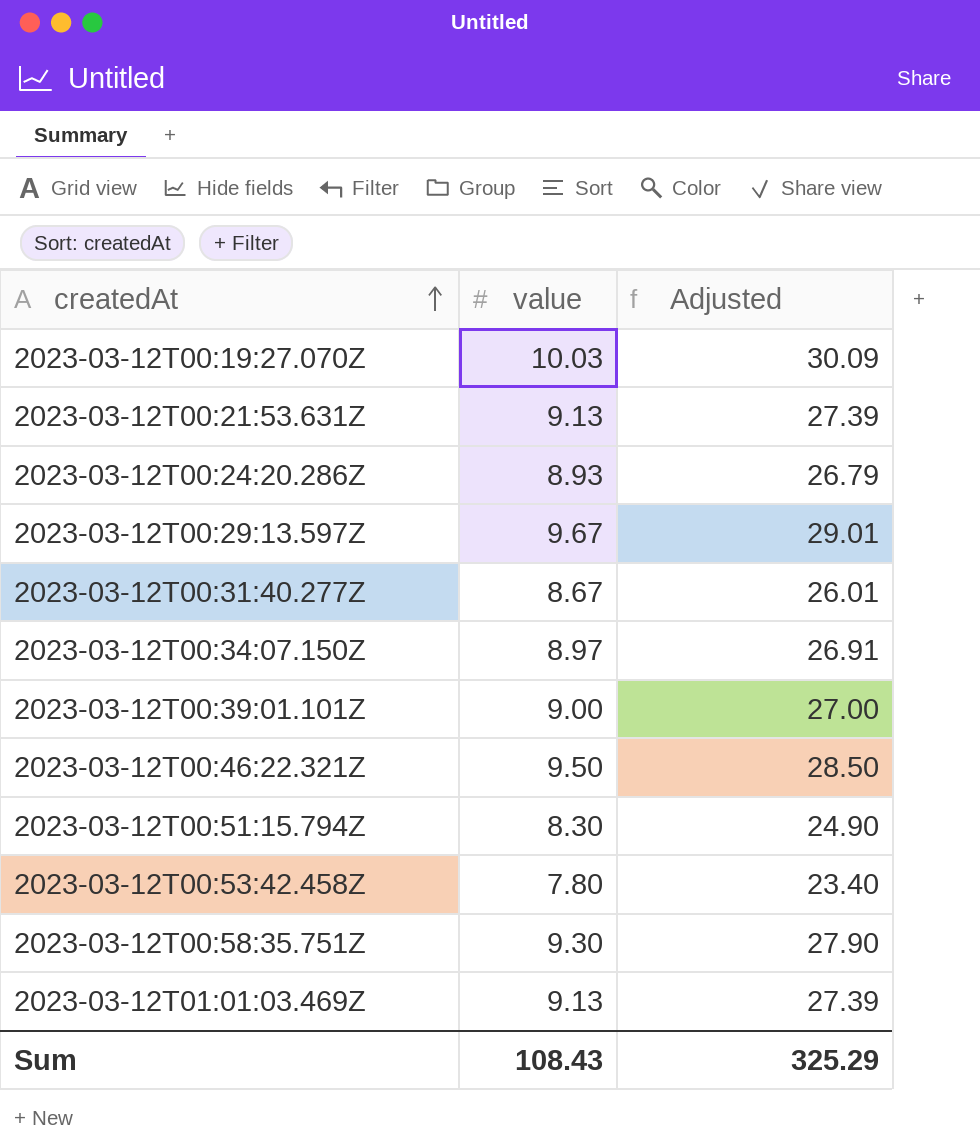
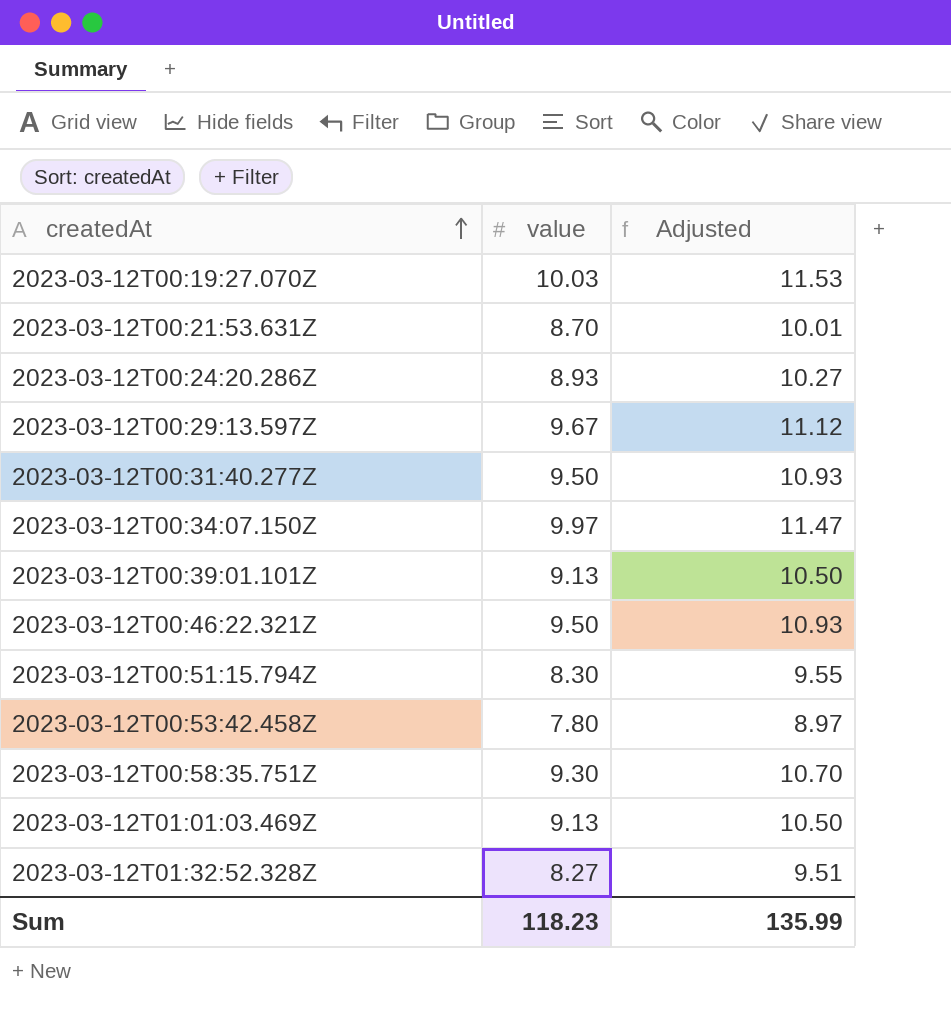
column Adjusted | formula: [value] * 3 -> [value] * 1.15
2023-03-12T00:21:53.631Z | value: 9.13 -> 8.70
2023-03-12T00:31:40.277Z | value: 8.67 -> 9.50
2023-03-12T00:34:07.150Z | value: 8.97 -> 9.97
2023-03-12T00:39:01.101Z | value: 9.00 -> 9.13
row 2023-03-12T01:32:52.328Z: none -> 8.27 | 9.51
Sum | value: 108.43 -> 118.23
Sum | Adjusted: 325.29 -> 135.99

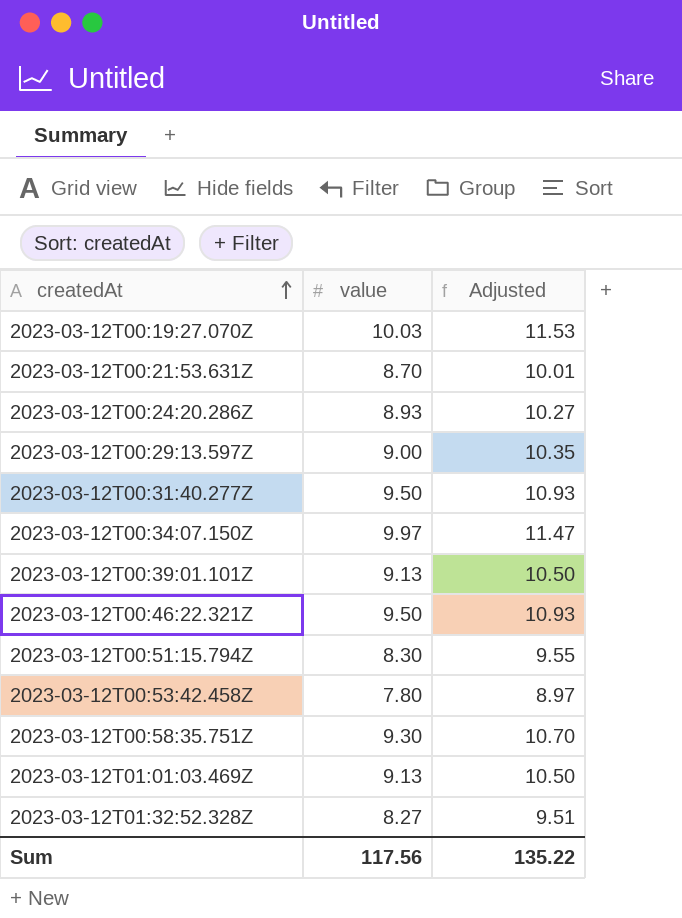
2023-03-12T00:29:13.597Z | value: 9.67 -> 9.00
2023-03-12T00:29:13.597Z | Adjusted: 11.12 -> 10.35
Sum | value: 118.23 -> 117.56
Sum | Adjusted: 135.99 -> 135.22

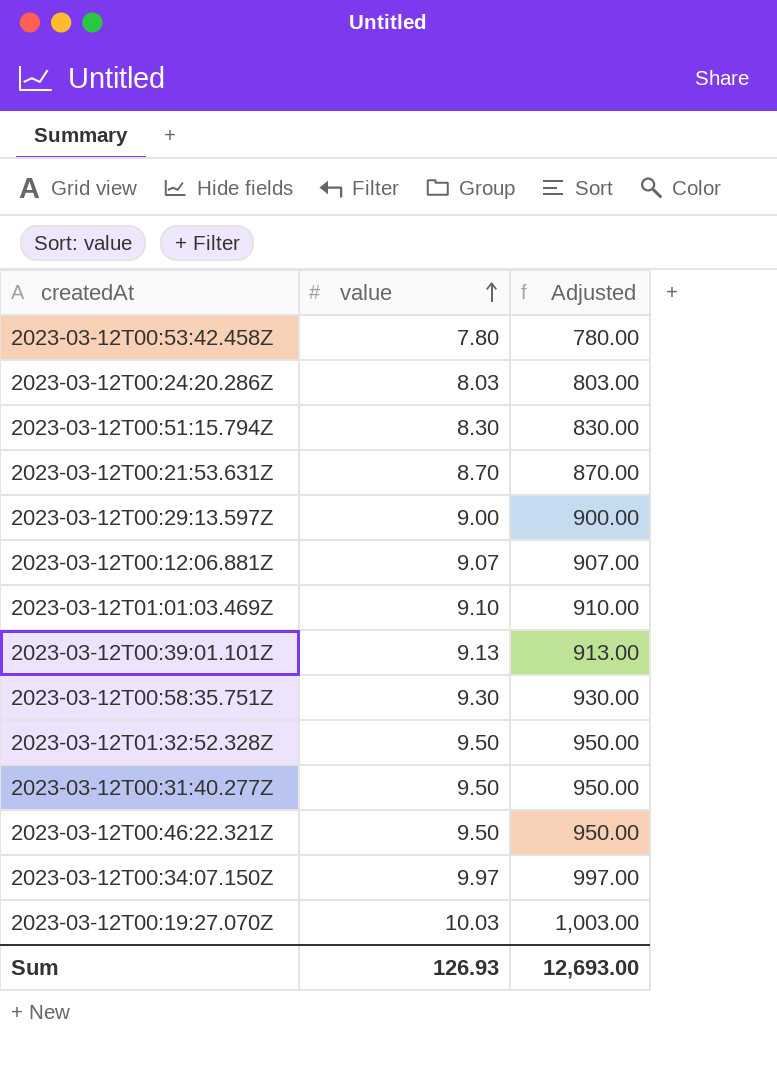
row order: createdAt ascending -> value ascending
column Adjusted | formula: [value] * 1.15 -> [value] * 100
2023-03-12T00:24:20.286Z | value: 8.93 -> 8.03
row 2023-03-12T00:12:06.881Z: none -> 9.07 | 907.00
2023-03-12T01:01:03.469Z | value: 9.13 -> 9.10
2023-03-12T01:32:52.328Z | value: 8.27 -> 9.50
Sum | value: 117.56 -> 126.93
Sum | Adjusted: 135.22 -> 12,693.00

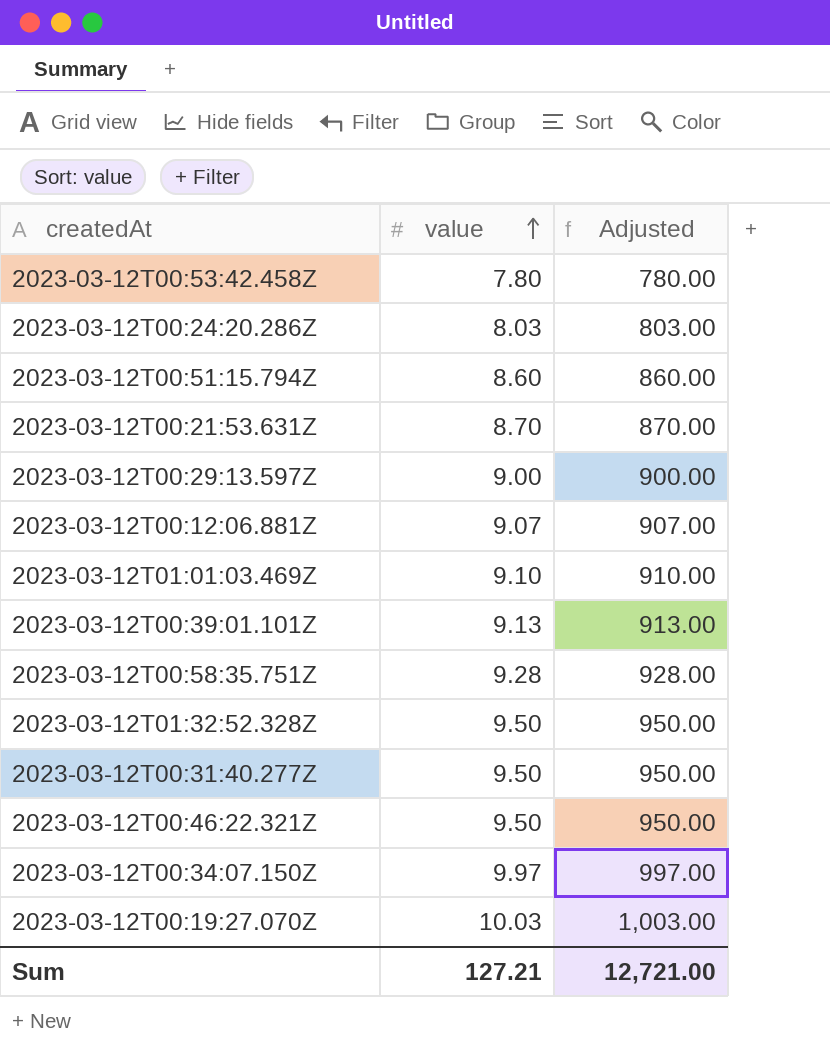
2023-03-12T00:51:15.794Z | value: 8.30 -> 8.60
2023-03-12T00:51:15.794Z | Adjusted: 830.00 -> 860.00
2023-03-12T00:58:35.751Z | value: 9.30 -> 9.28
2023-03-12T00:58:35.751Z | Adjusted: 930.00 -> 928.00
Sum | value: 126.93 -> 127.21
Sum | Adjusted: 12,693.00 -> 12,721.00

